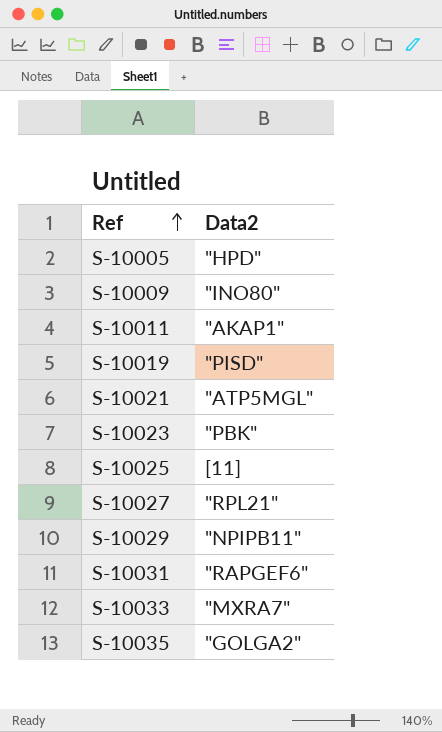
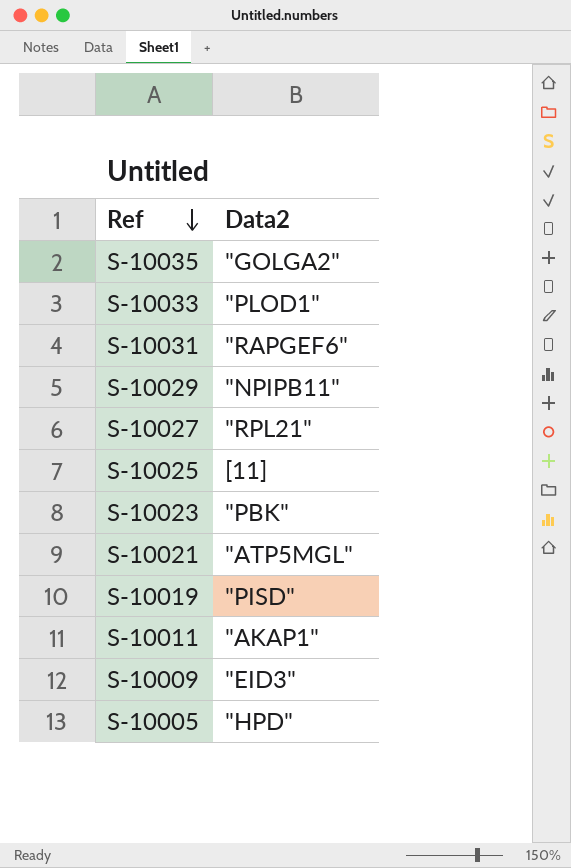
row order: Ref ascending -> Ref descending
S-10033 | Data2: "MXRA7" -> "PLOD1"
S-10009 | Data2: "INO80" -> "EID3"

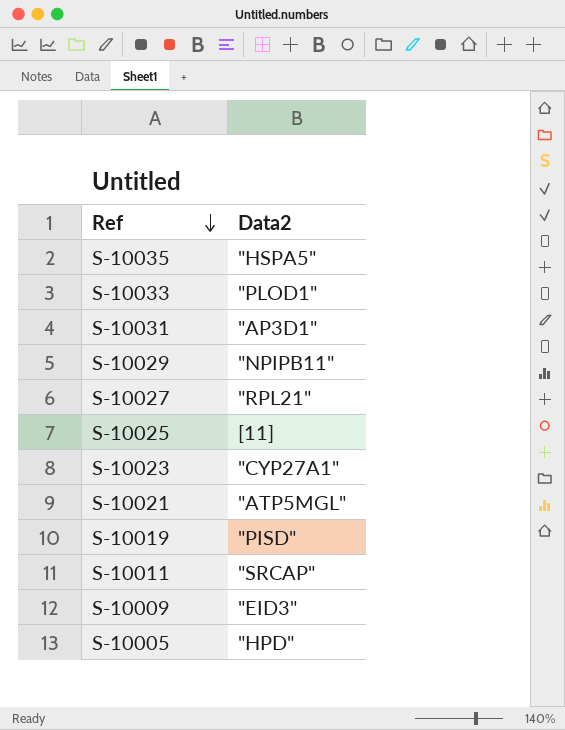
S-10035 | Data2: "GOLGA2" -> "HSPA5"
S-10031 | Data2: "RAPGEF6" -> "AP3D1"
S-10023 | Data2: "PBK" -> "CYP27A1"
S-10011 | Data2: "AKAP1" -> "SRCAP"

